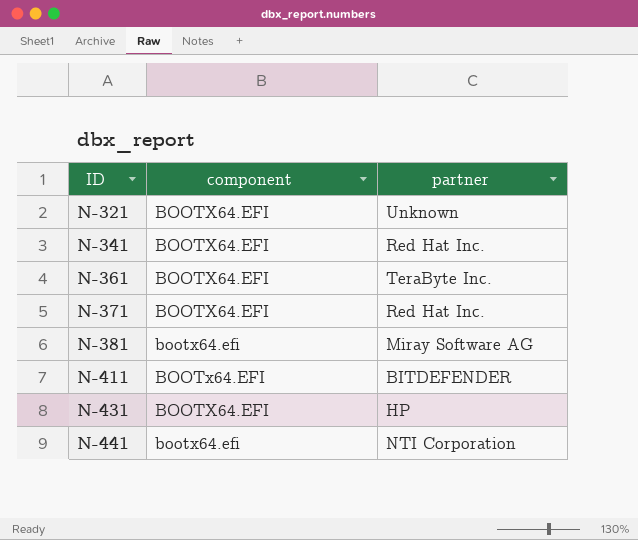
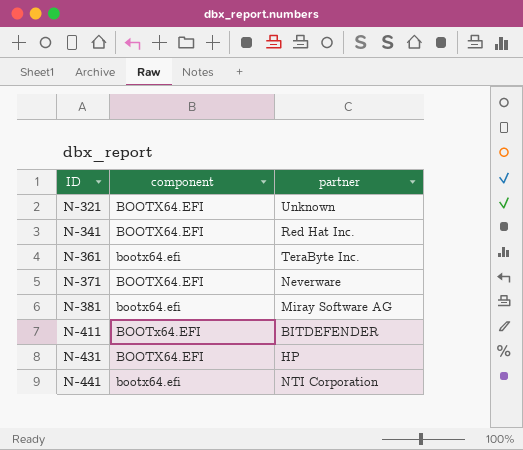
N-361 | component: BOOTX64.EFI -> bootx64.efi
N-371 | partner: Red Hat Inc. -> Neverware

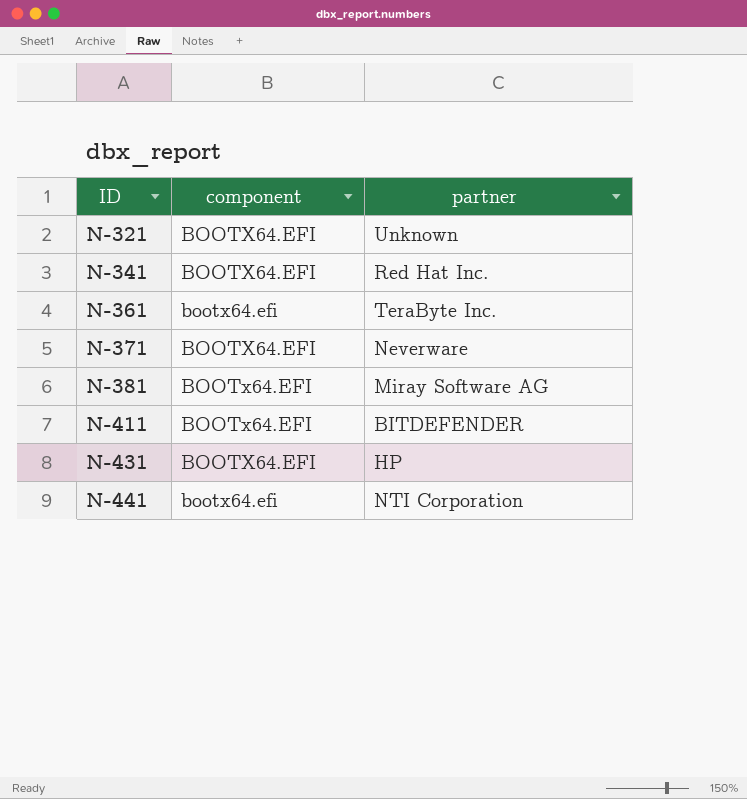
N-381 | component: bootx64.efi -> BOOTx64.EFI

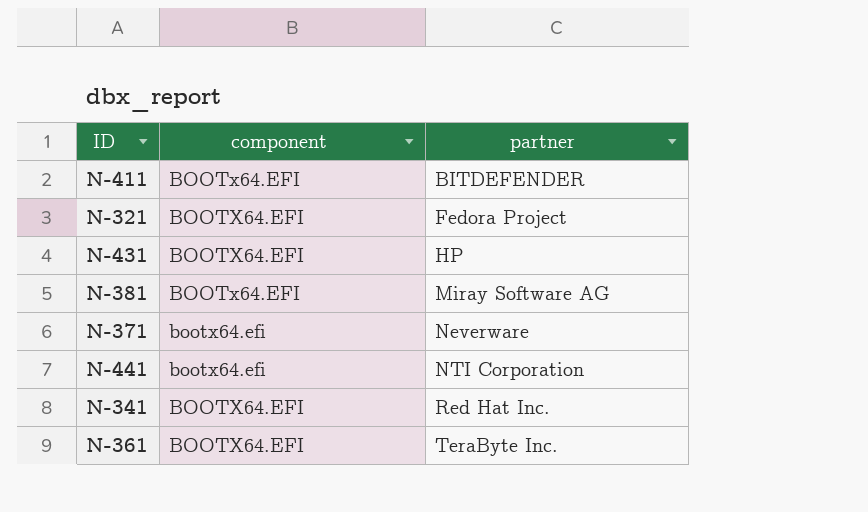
row order: ID ascending -> partner ascending
N-321 | partner: Unknown -> Fedora Project
N-371 | component: BOOTX64.EFI -> bootx64.efi
N-361 | component: bootx64.efi -> BOOTX64.EFI

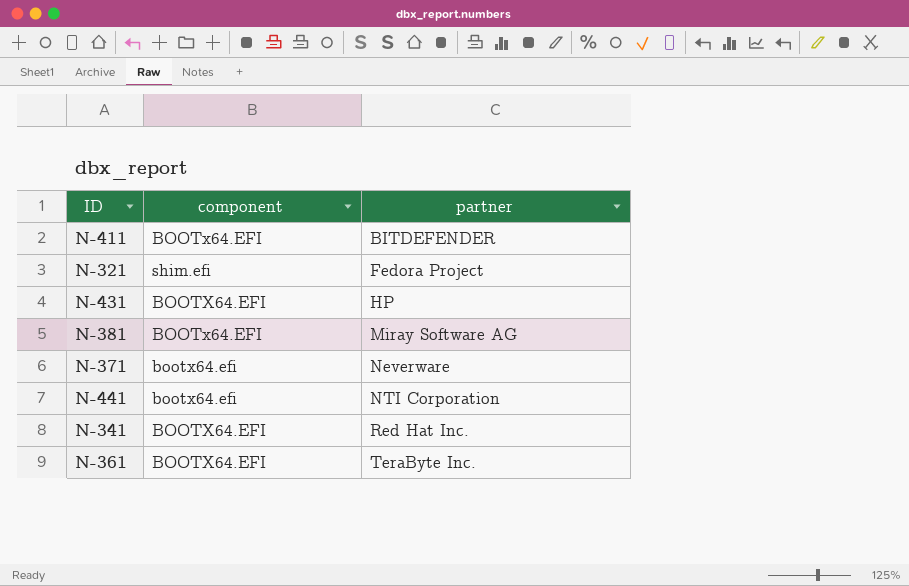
N-321 | component: BOOTX64.EFI -> shim.efi

